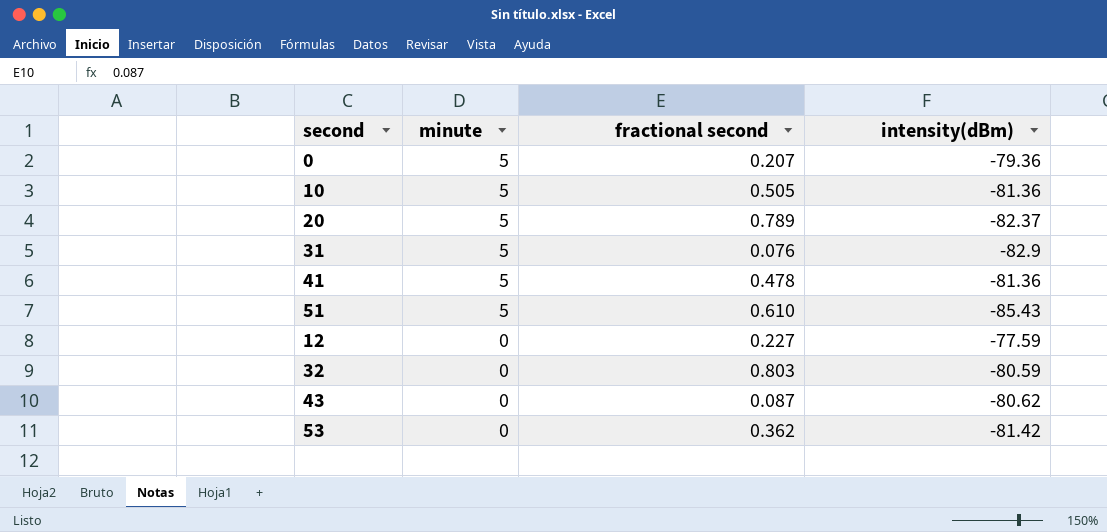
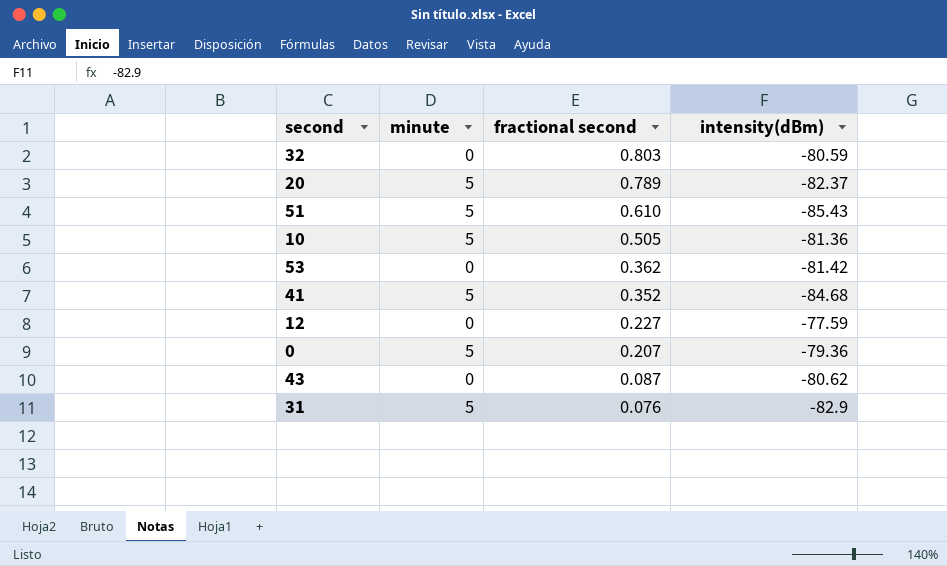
row order: minute descending -> fractional second descending
41 | fractional second: 0.478 -> 0.352
41 | intensity(dBm): -81.36 -> -84.68

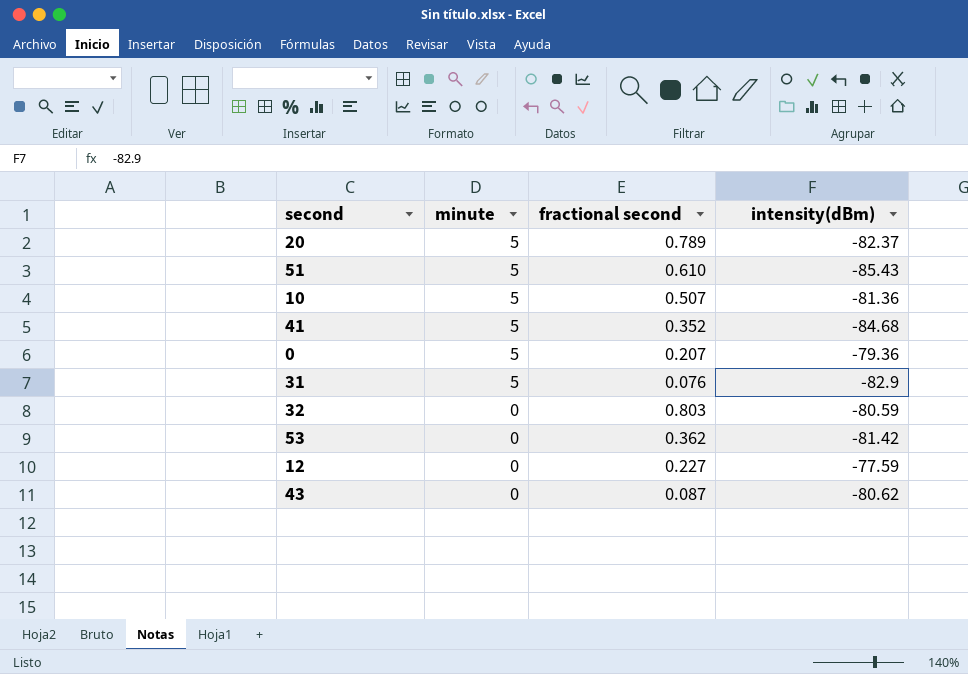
row order: fractional second descending -> minute descending
10 | fractional second: 0.505 -> 0.507

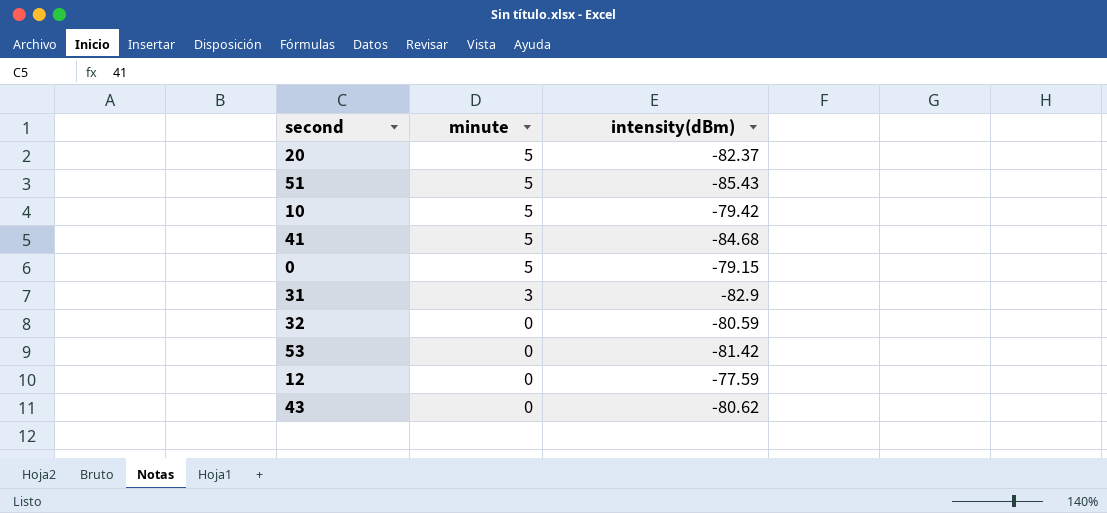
column fractional second | position: 3 -> none
10 | intensity(dBm): -81.36 -> -79.42
0 | intensity(dBm): -79.36 -> -79.15
31 | minute: 5 -> 3

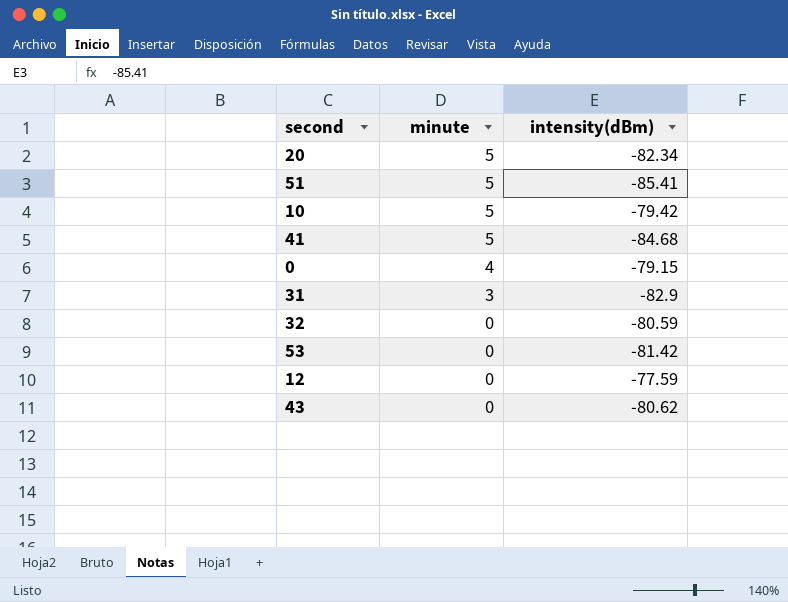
20 | intensity(dBm): -82.37 -> -82.34
51 | intensity(dBm): -85.43 -> -85.41
0 | minute: 5 -> 4

